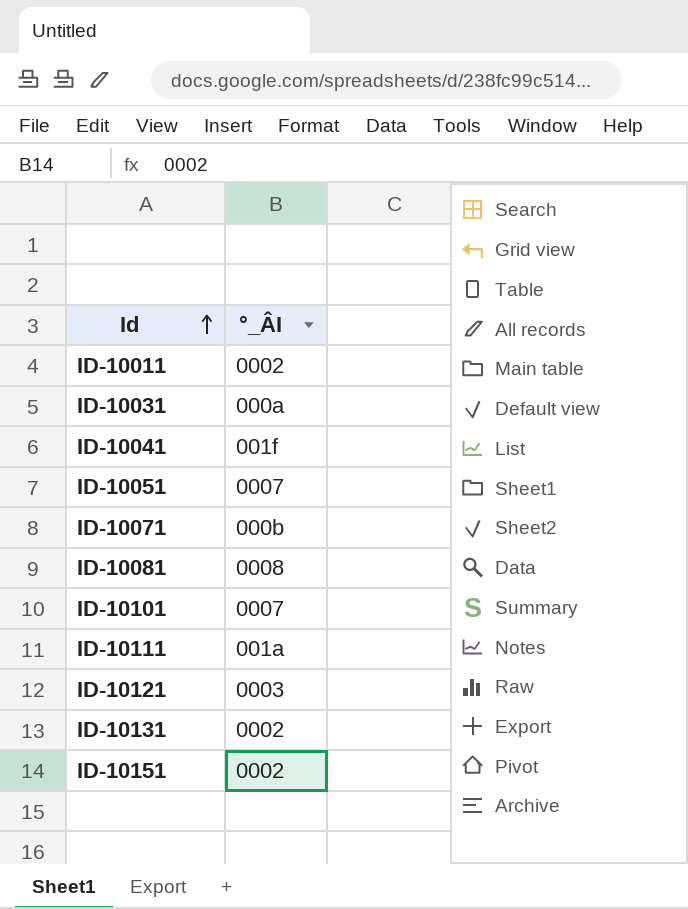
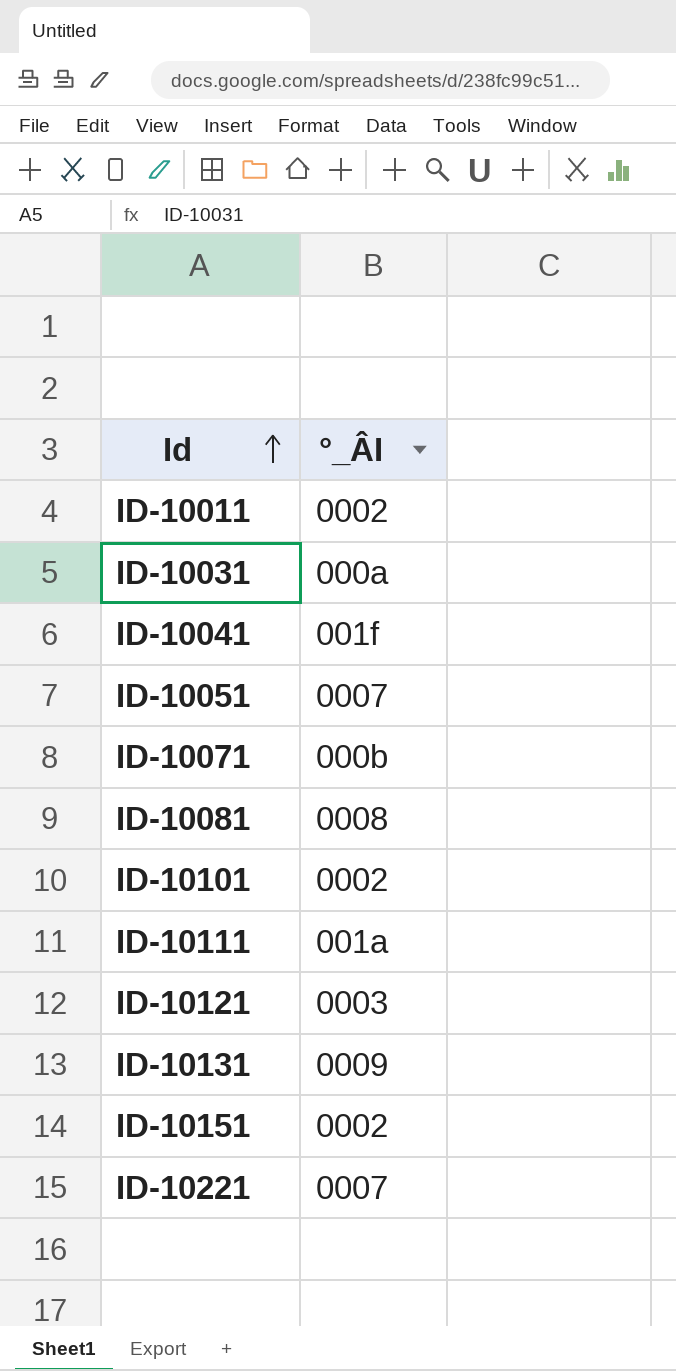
ID-10101 | °_ÂI: 0007 -> 0002
ID-10131 | °_ÂI: 0002 -> 0009
row ID-10221: none -> 0007

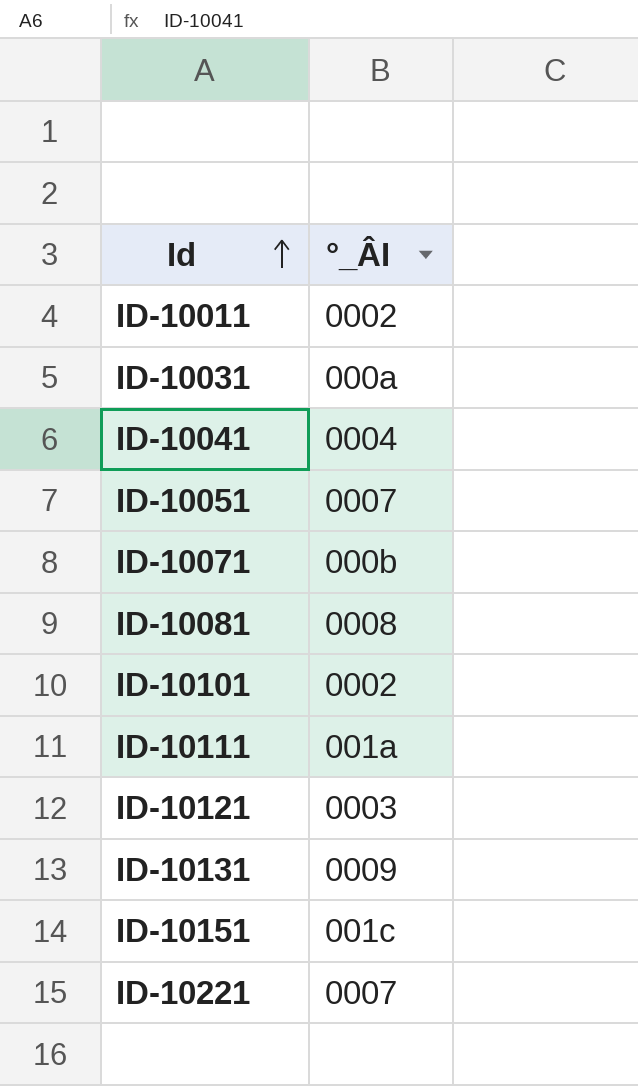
ID-10041 | °_ÂI: 001f -> 0004
ID-10151 | °_ÂI: 0002 -> 001c

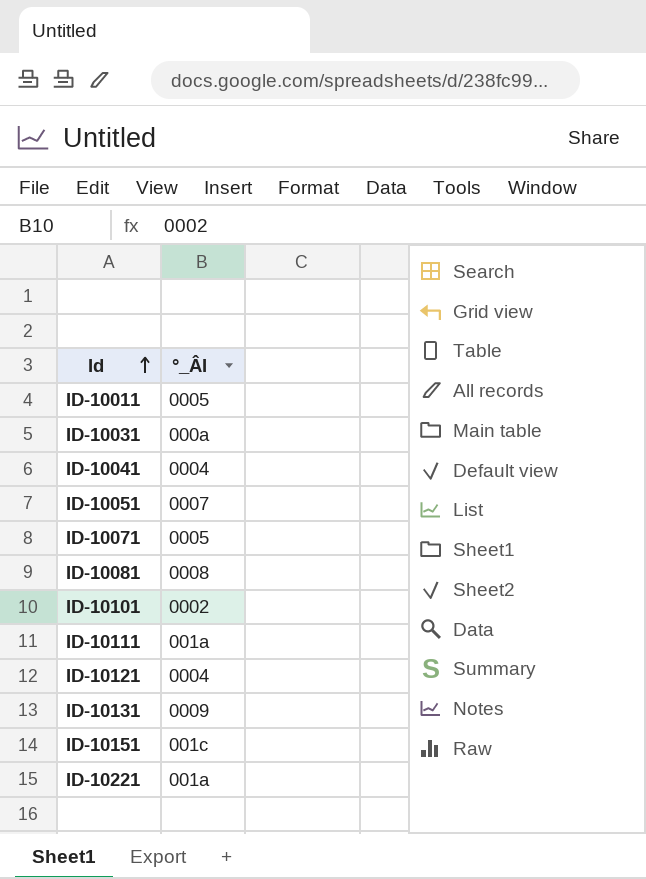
ID-10011 | °_ÂI: 0002 -> 0005
ID-10071 | °_ÂI: 000b -> 0005
ID-10121 | °_ÂI: 0003 -> 0004
ID-10221 | °_ÂI: 0007 -> 001a

